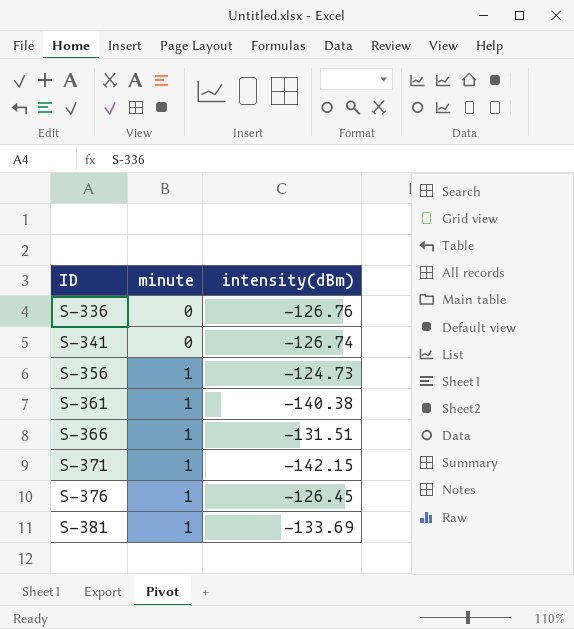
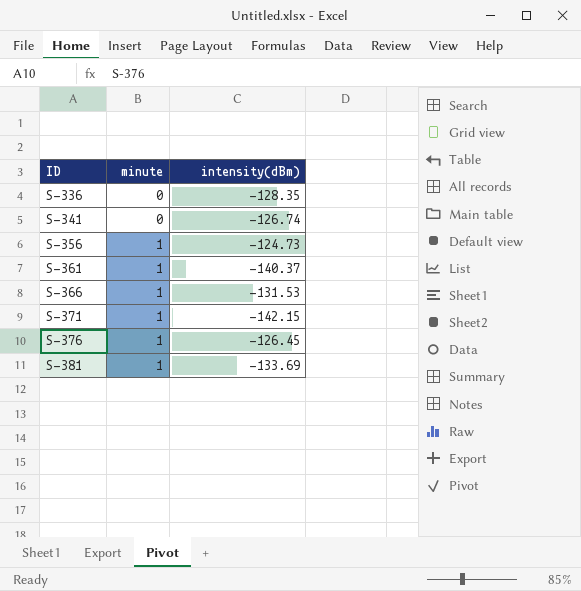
S-336 | intensity(dBm): -126.76 -> -128.35
S-361 | intensity(dBm): -140.38 -> -140.37
S-366 | intensity(dBm): -131.51 -> -131.53

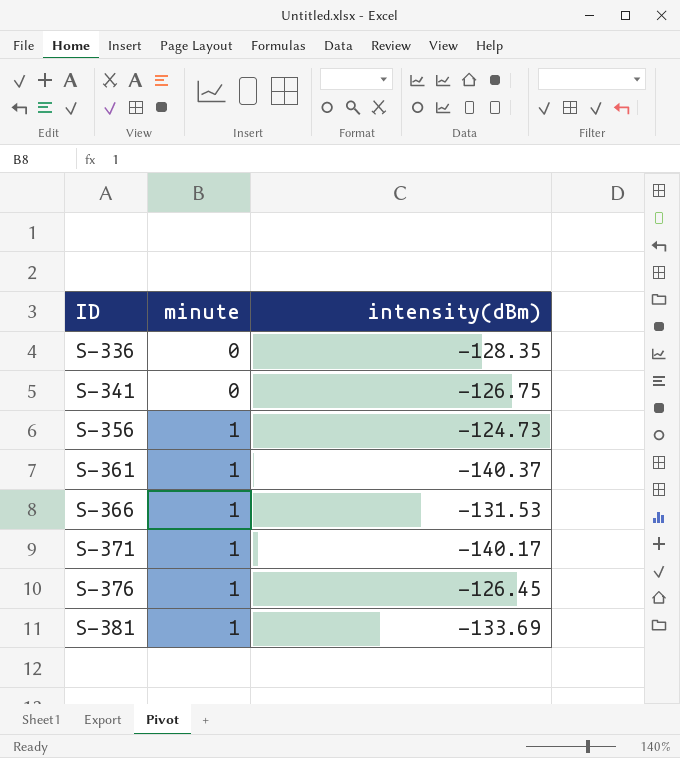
S-341 | intensity(dBm): -126.74 -> -126.75
S-371 | intensity(dBm): -142.15 -> -140.17

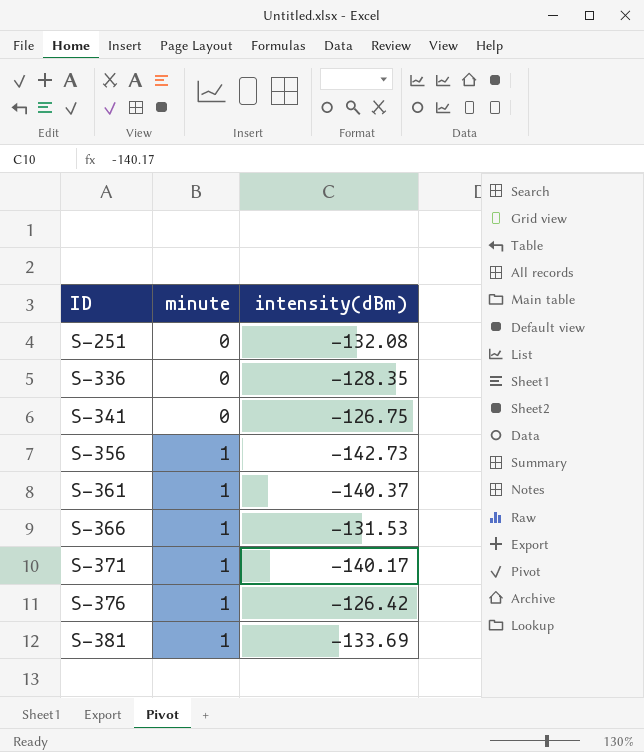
row S-251: none -> 0 | -132.08
S-356 | intensity(dBm): -124.73 -> -142.73
S-376 | intensity(dBm): -126.45 -> -126.42

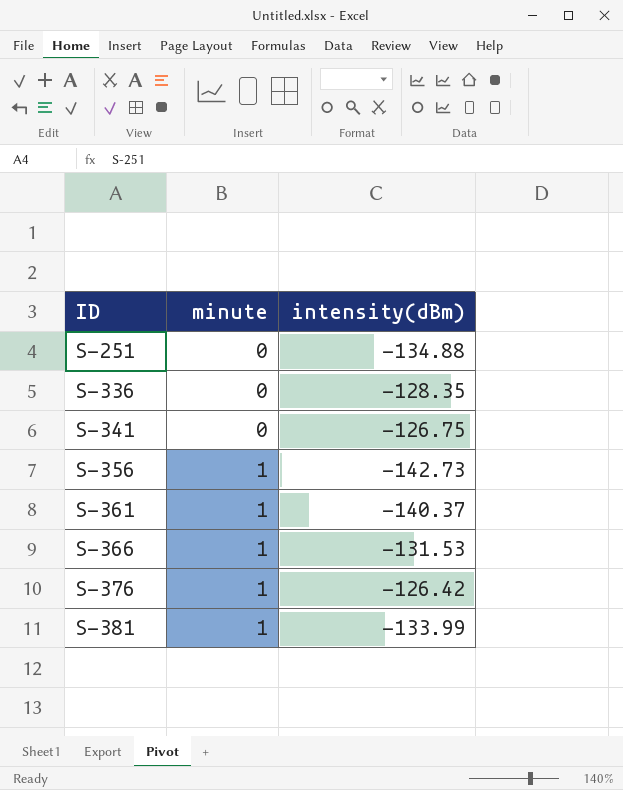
row S-371: 1 | -140.17 -> none
S-251 | intensity(dBm): -132.08 -> -134.88
S-381 | intensity(dBm): -133.69 -> -133.99

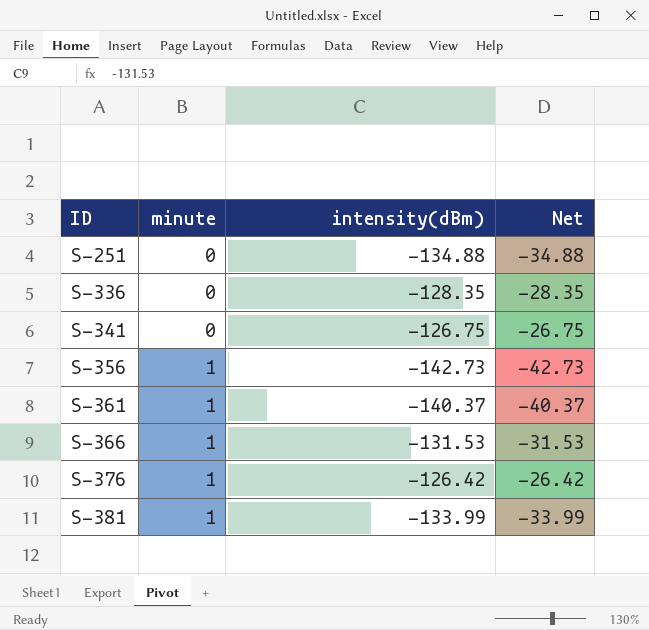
column Net | formula: none -> [intensity(dBm)] + 100

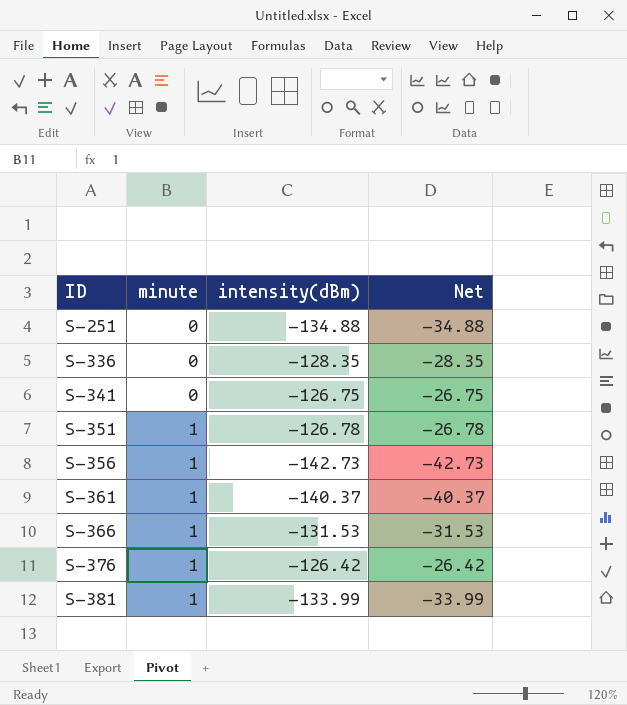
row S-351: none -> 1 | -126.78 | -26.78

